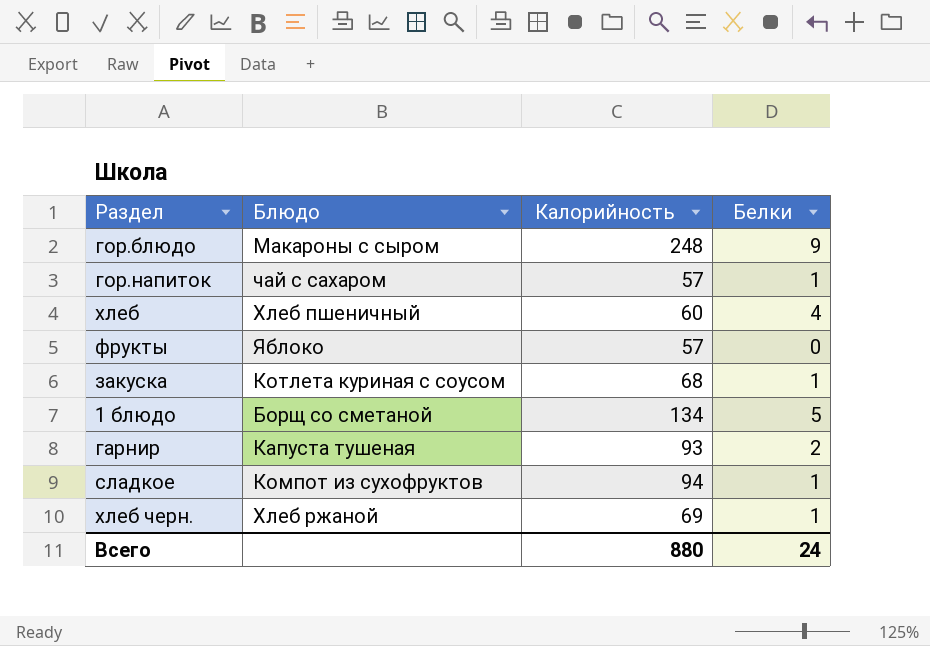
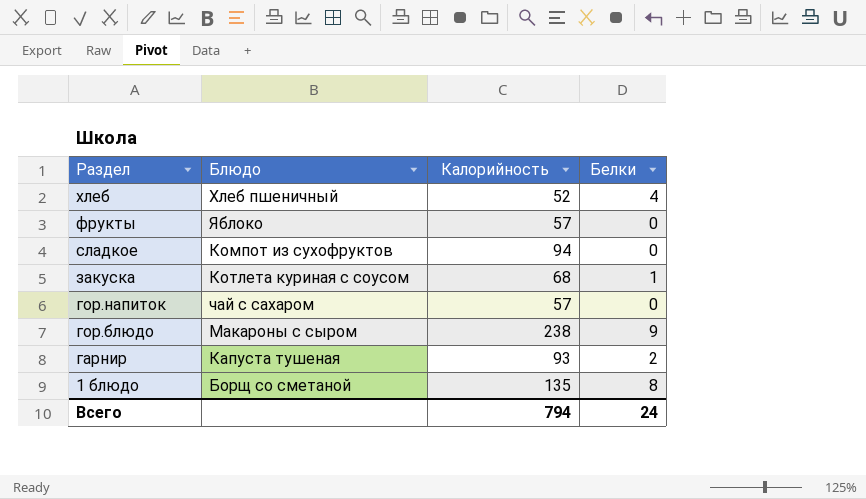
row order: none -> Раздел descending
row хлеб черн.: Хлеб ржаной | 69 | 1 -> none
хлеб | Калорийность: 60 -> 52
сладкое | Белки: 1 -> 0
гор.напиток | Белки: 1 -> 0
гор.блюдо | Калорийность: 248 -> 238
1 блюдо | Калорийность: 134 -> 135
1 блюдо | Белки: 5 -> 8
Всего | Калорийность: 880 -> 794

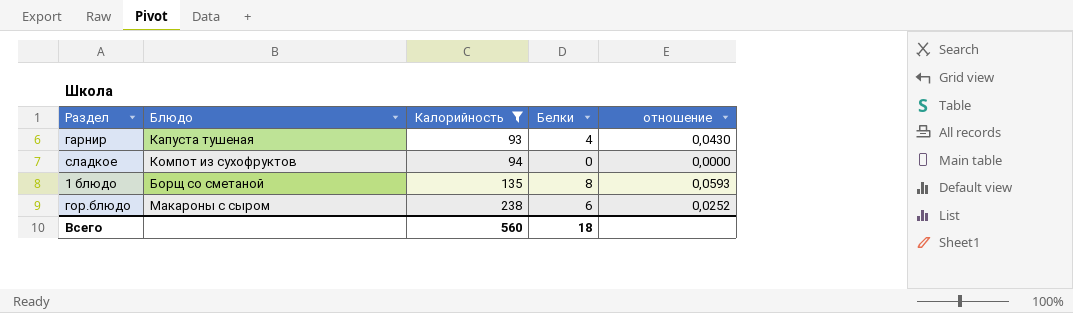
filter: none -> Калорийность >= 93
row order: Раздел descending -> Калорийность ascending
column отношение | formula: none -> [Белки] / [Калорийность]
гарнир | Белки: 2 -> 4
гор.блюдо | Белки: 9 -> 6
Всего | Калорийность: 794 -> 560
Всего | Белки: 24 -> 18

